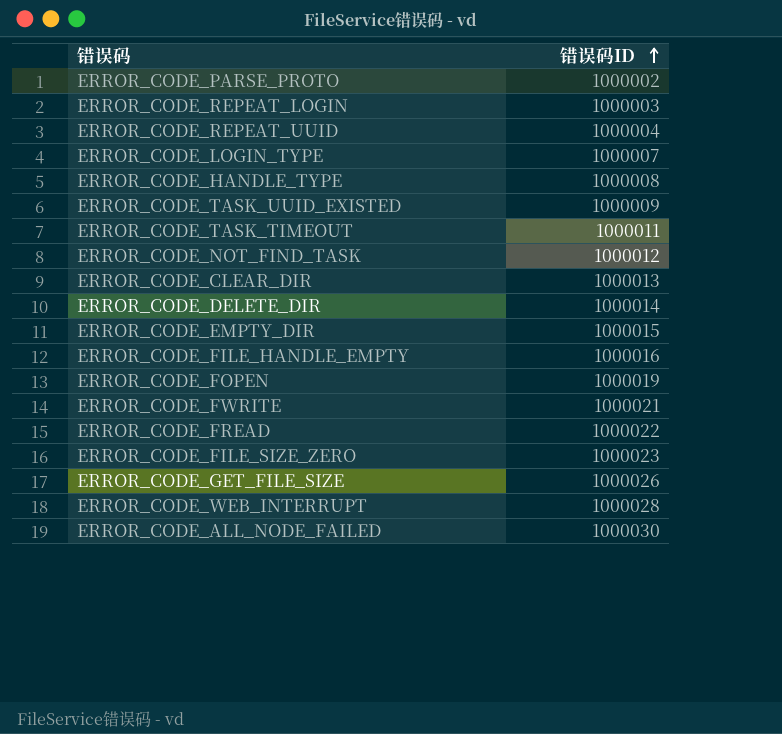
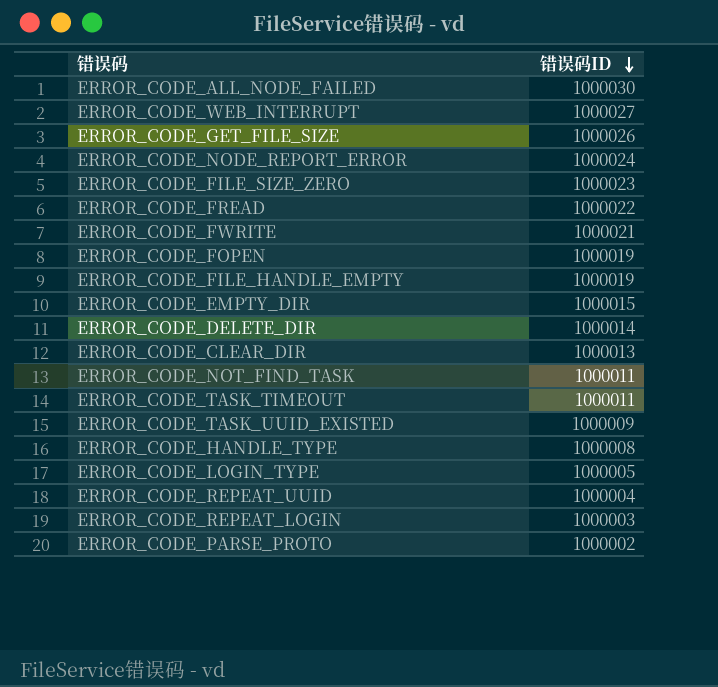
row order: 错误码ID ascending -> 错误码ID descending
ERROR_CODE_WEB_INTERRUPT | 错误码ID: 1000028 -> 1000027
row ERROR_CODE_NODE_REPORT_ERROR: none -> 1000024
ERROR_CODE_FILE_HANDLE_EMPTY | 错误码ID: 1000016 -> 1000019
ERROR_CODE_NOT_FIND_TASK | 错误码ID: 1000012 -> 1000011
ERROR_CODE_LOGIN_TYPE | 错误码ID: 1000007 -> 1000005

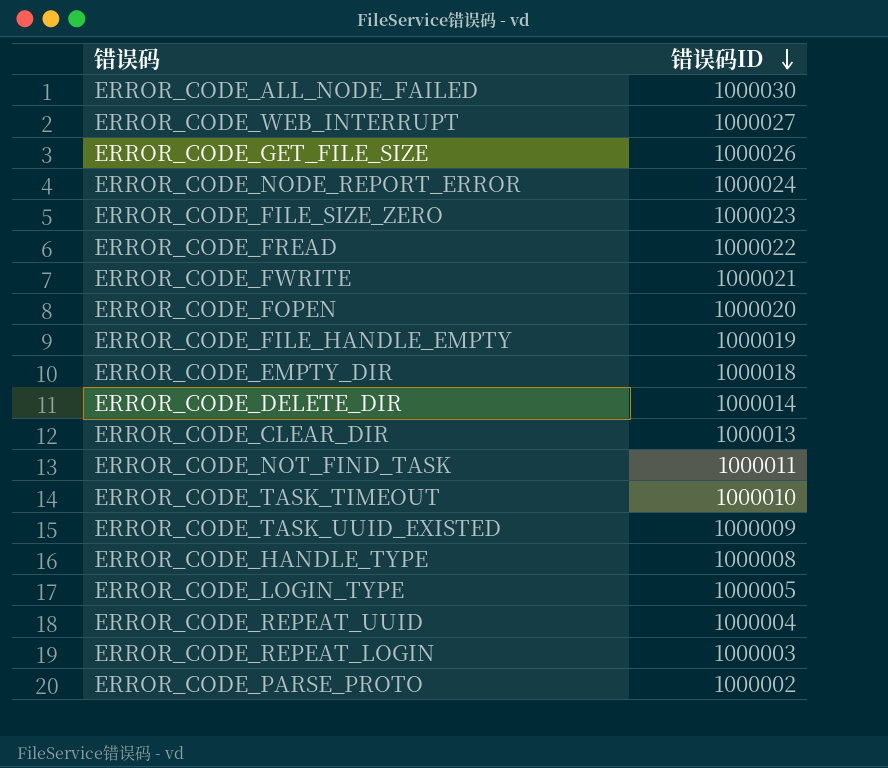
ERROR_CODE_FOPEN | 错误码ID: 1000019 -> 1000020
ERROR_CODE_EMPTY_DIR | 错误码ID: 1000015 -> 1000018
ERROR_CODE_TASK_TIMEOUT | 错误码ID: 1000011 -> 1000010

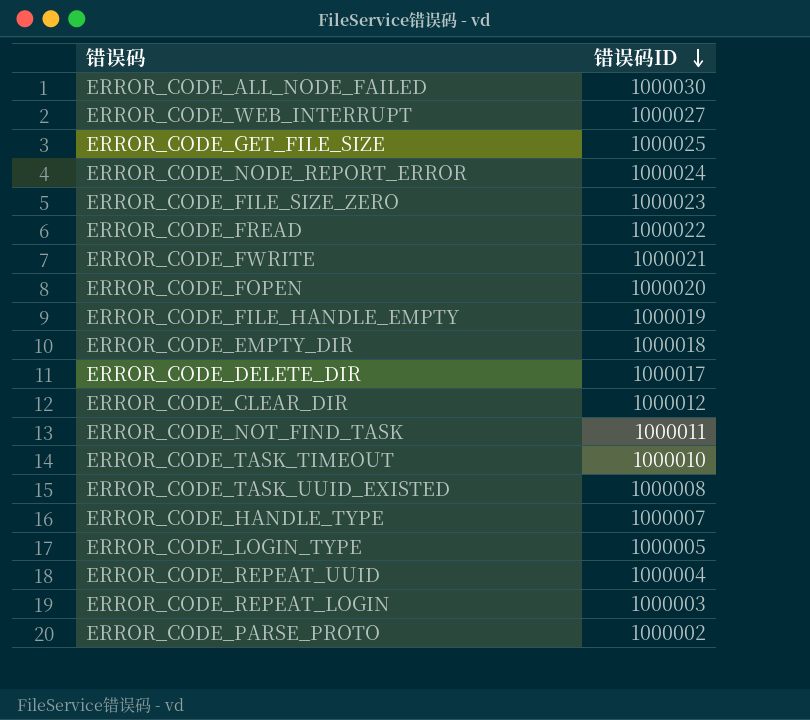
ERROR_CODE_GET_FILE_SIZE | 错误码ID: 1000026 -> 1000025
ERROR_CODE_DELETE_DIR | 错误码ID: 1000014 -> 1000017
ERROR_CODE_CLEAR_DIR | 错误码ID: 1000013 -> 1000012
ERROR_CODE_TASK_UUID_EXISTED | 错误码ID: 1000009 -> 1000008
ERROR_CODE_HANDLE_TYPE | 错误码ID: 1000008 -> 1000007

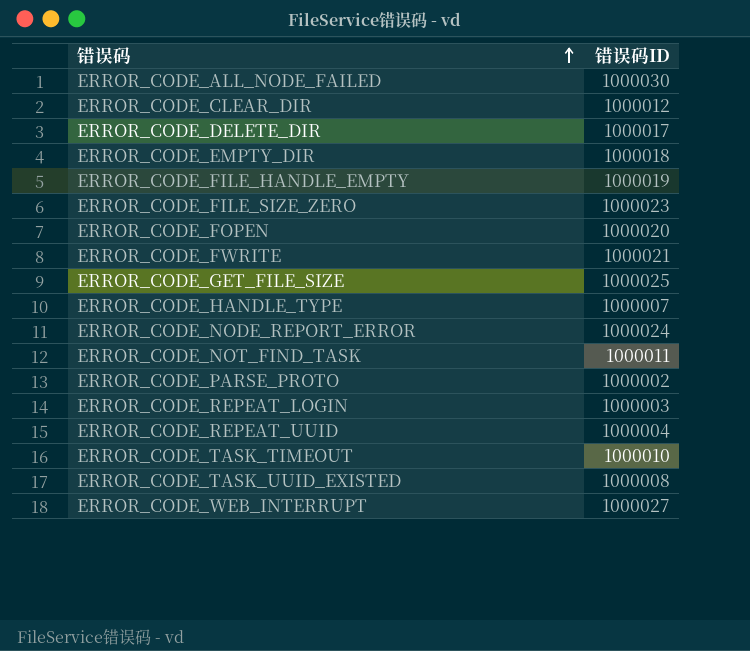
row order: 错误码ID descending -> 错误码 ascending
row ERROR_CODE_FREAD: 1000022 -> none
row ERROR_CODE_LOGIN_TYPE: 1000005 -> none

